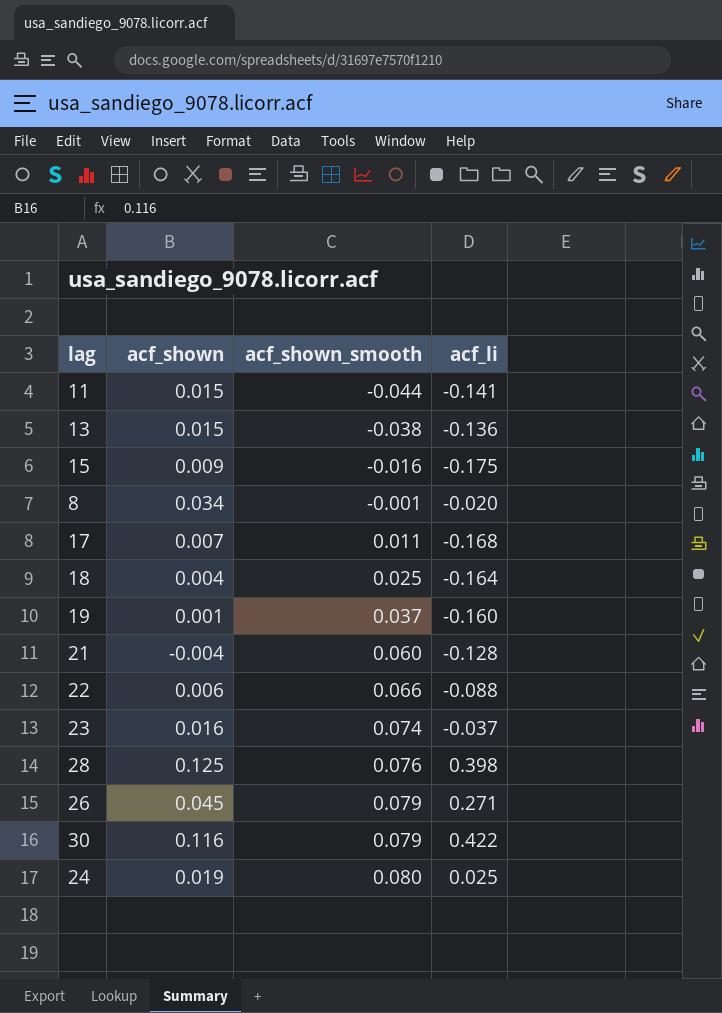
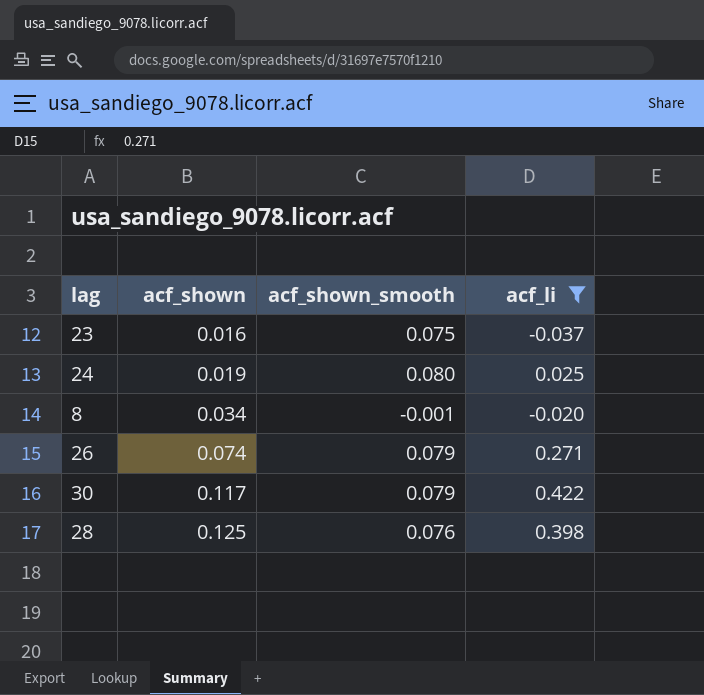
filter: none -> acf_li >= -0.037
row order: acf_shown_smooth ascending -> acf_shown ascending
23 | acf_shown_smooth: 0.074 -> 0.075
26 | acf_shown: 0.045 -> 0.074
30 | acf_shown: 0.116 -> 0.117

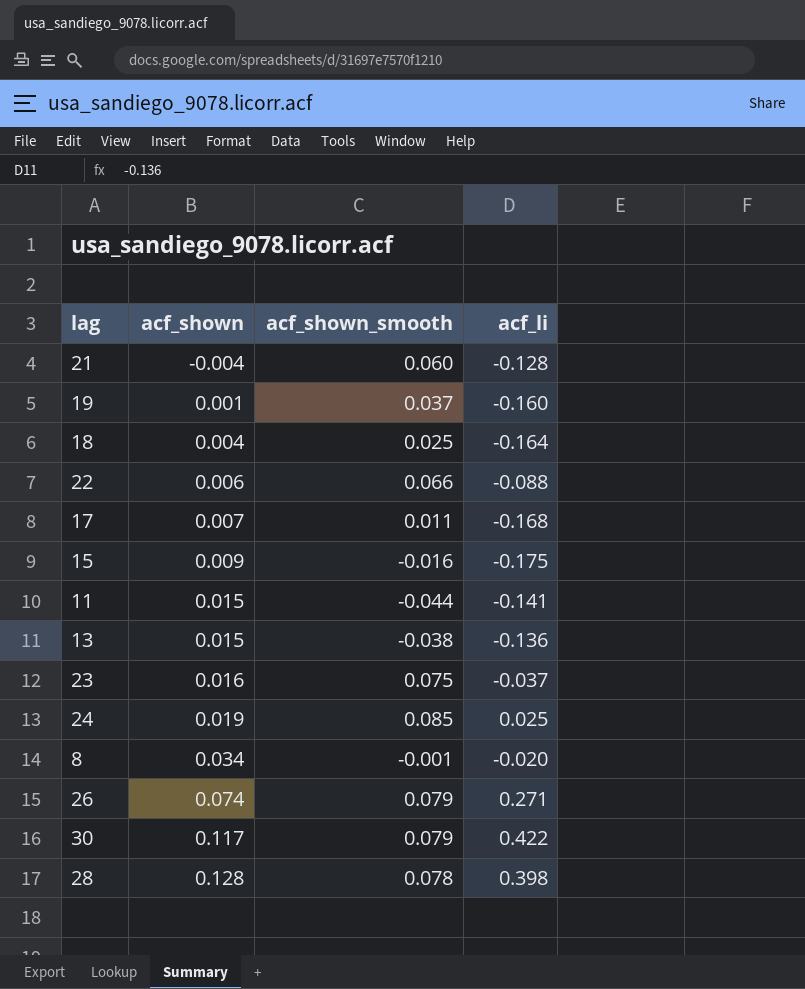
filter: acf_li >= -0.037 -> none
24 | acf_shown_smooth: 0.080 -> 0.085
28 | acf_shown: 0.125 -> 0.128
28 | acf_shown_smooth: 0.076 -> 0.078

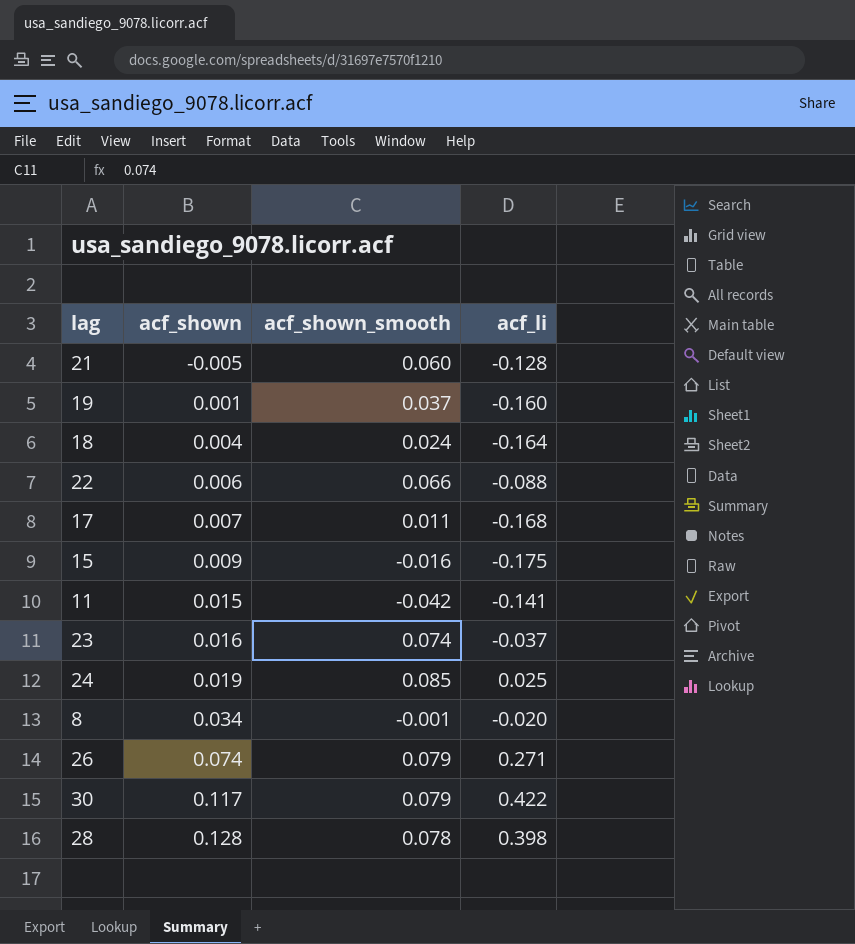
row 13: 0.015 | -0.038 | -0.136 -> none
21 | acf_shown: -0.004 -> -0.005
18 | acf_shown_smooth: 0.025 -> 0.024
11 | acf_shown_smooth: -0.044 -> -0.042
23 | acf_shown_smooth: 0.075 -> 0.074

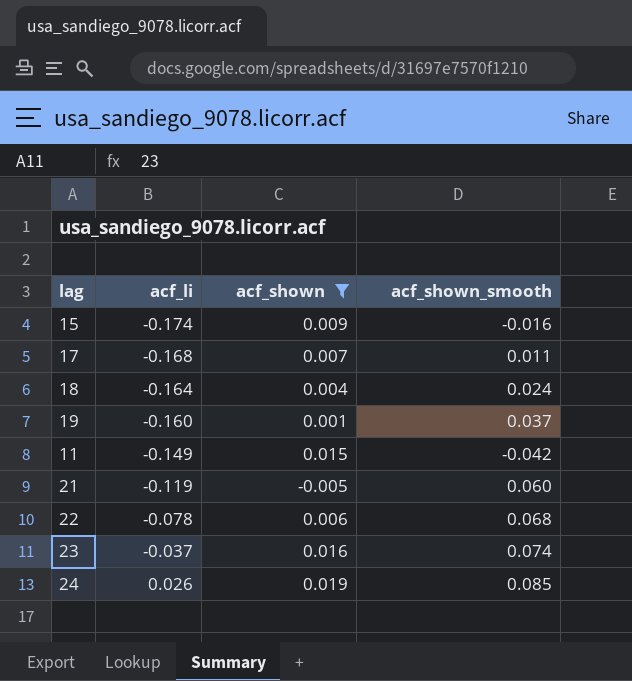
filter: none -> acf_shown <= 0.019
row order: acf_shown ascending -> acf_li ascending
column acf_li | position: 4 -> 2
15 | acf_li: -0.175 -> -0.174
11 | acf_li: -0.141 -> -0.149
21 | acf_li: -0.128 -> -0.119
22 | acf_li: -0.088 -> -0.078
22 | acf_shown_smooth: 0.066 -> 0.068
24 | acf_li: 0.025 -> 0.026

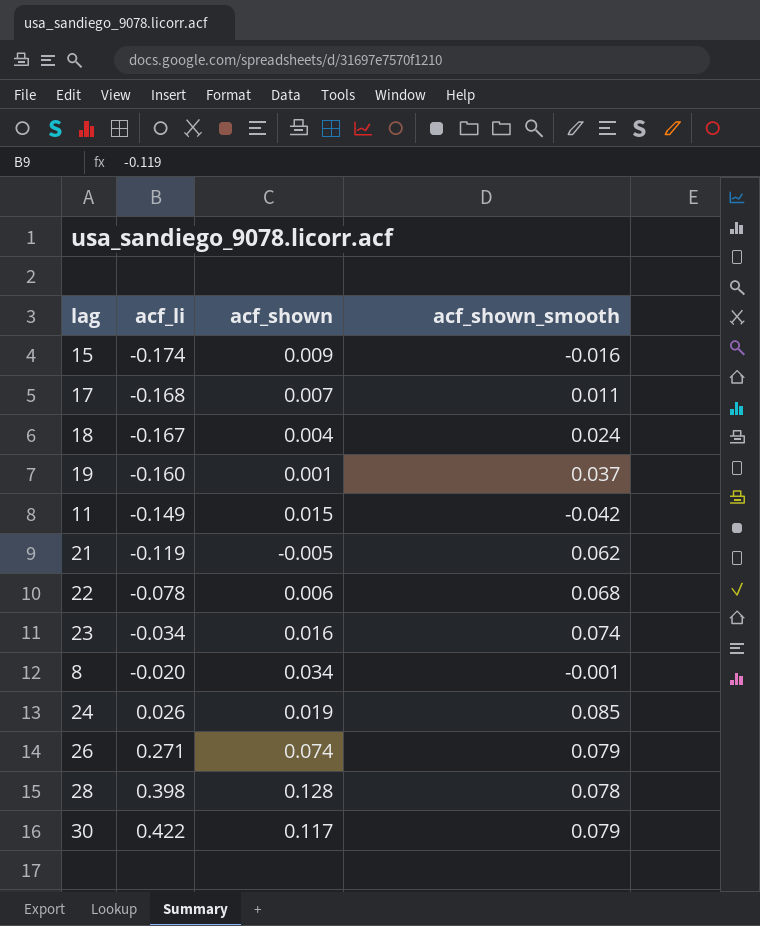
filter: acf_shown <= 0.019 -> none
18 | acf_li: -0.164 -> -0.167
21 | acf_shown_smooth: 0.060 -> 0.062
23 | acf_li: -0.037 -> -0.034

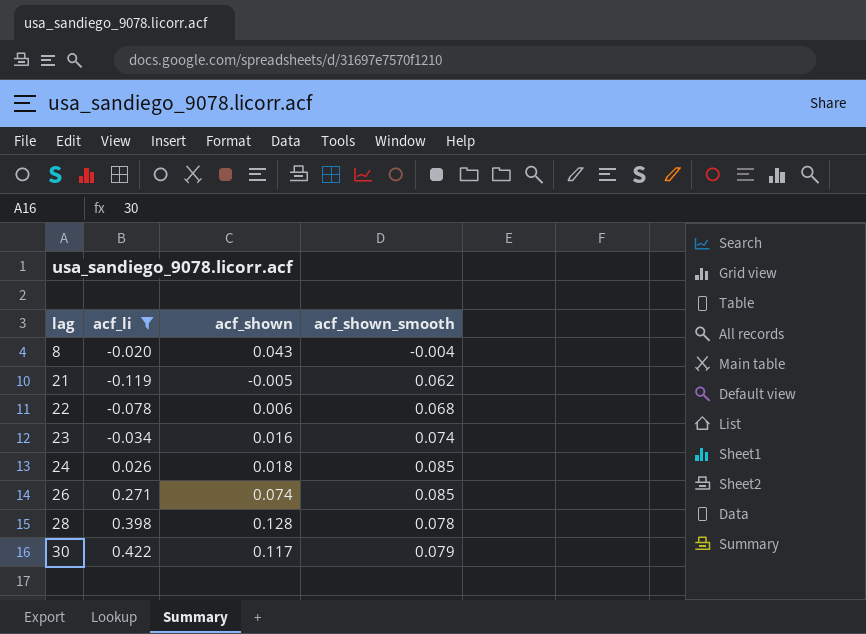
filter: none -> acf_li >= -0.119
row order: acf_li ascending -> lag ascending
8 | acf_shown: 0.034 -> 0.043
8 | acf_shown_smooth: -0.001 -> -0.004
24 | acf_shown: 0.019 -> 0.018
26 | acf_shown_smooth: 0.079 -> 0.085

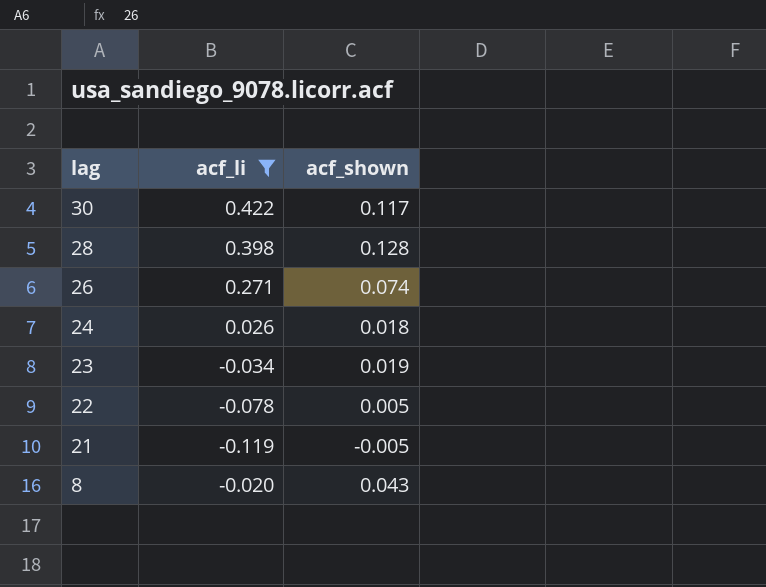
row order: lag ascending -> lag descending
column acf_shown_smooth | position: 4 -> none
23 | acf_shown: 0.016 -> 0.019
22 | acf_shown: 0.006 -> 0.005

